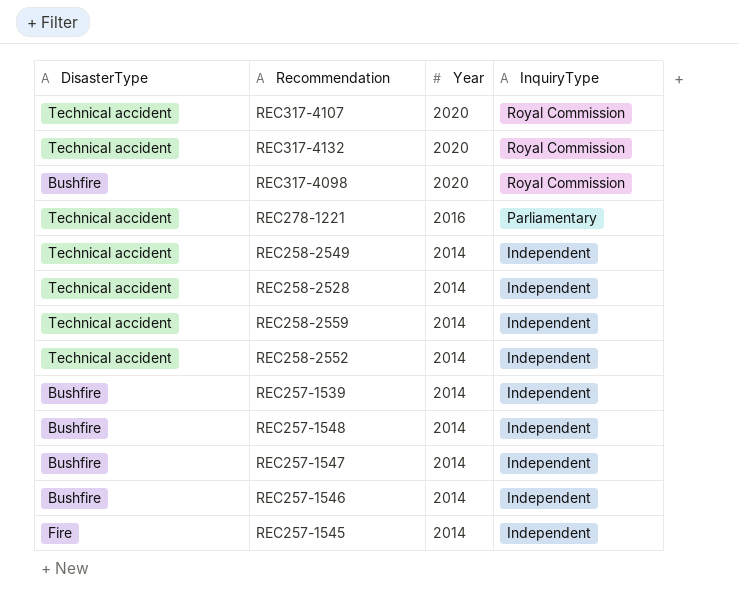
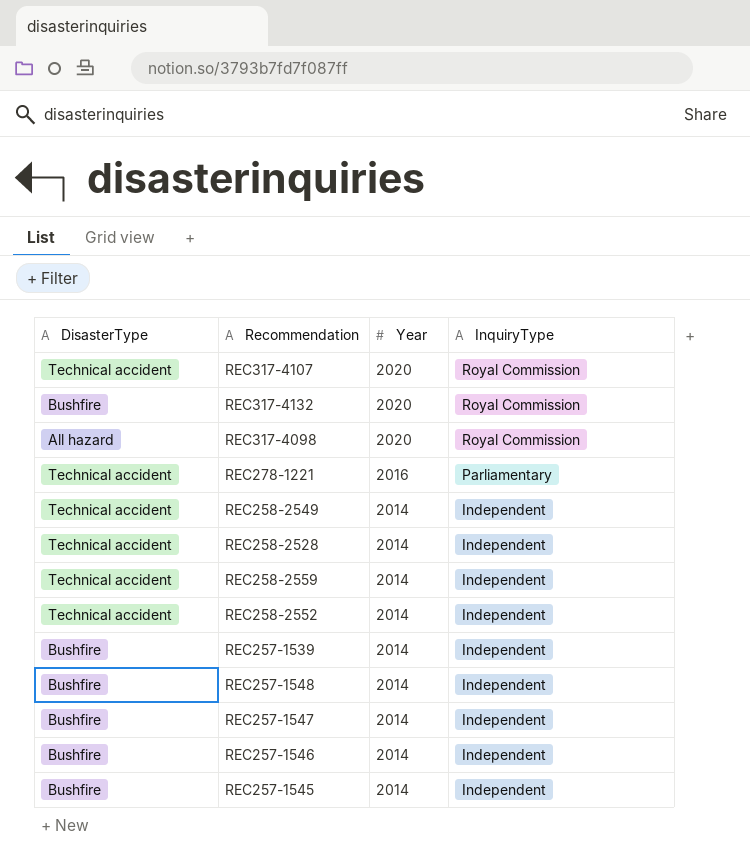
REC317-4132 | DisasterType: Technical accident -> Bushfire
REC317-4098 | DisasterType: Bushfire -> All hazard
REC257-1545 | DisasterType: Fire -> Bushfire

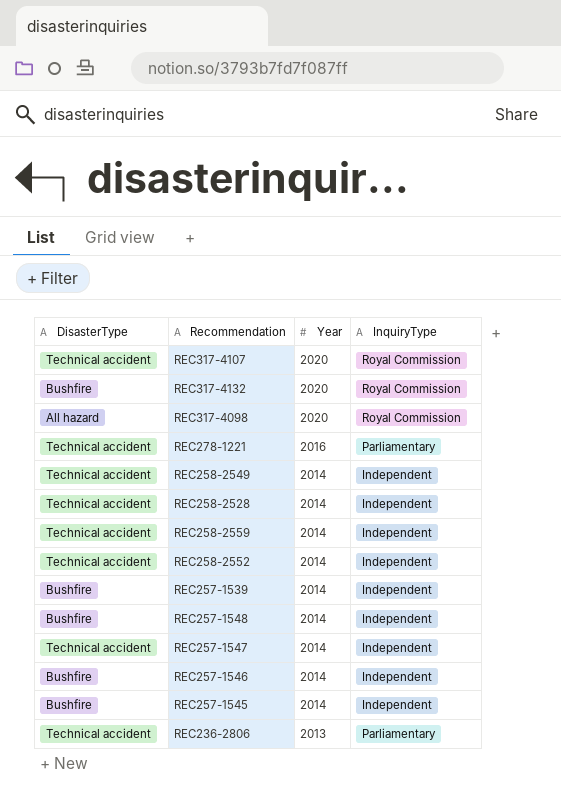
REC257-1547 | DisasterType: Bushfire -> Technical accident
row REC236-2806: none -> Technical accident | 2013 | Parliamentary

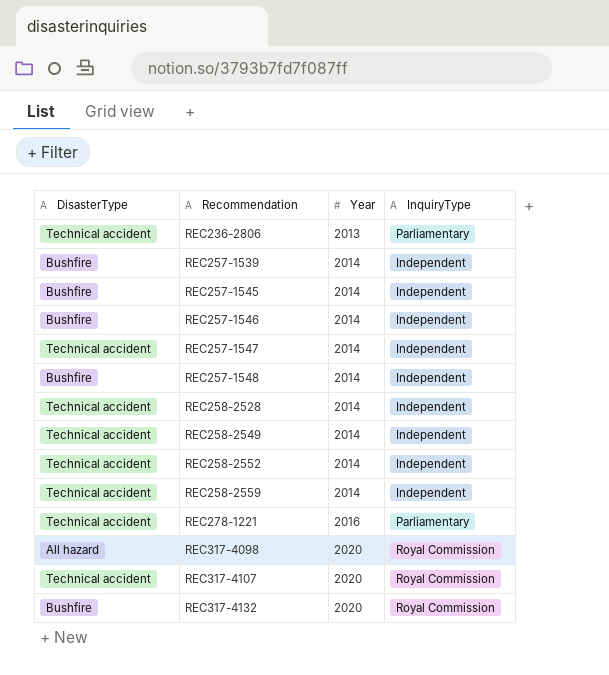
row order: Year descending -> Recommendation ascending

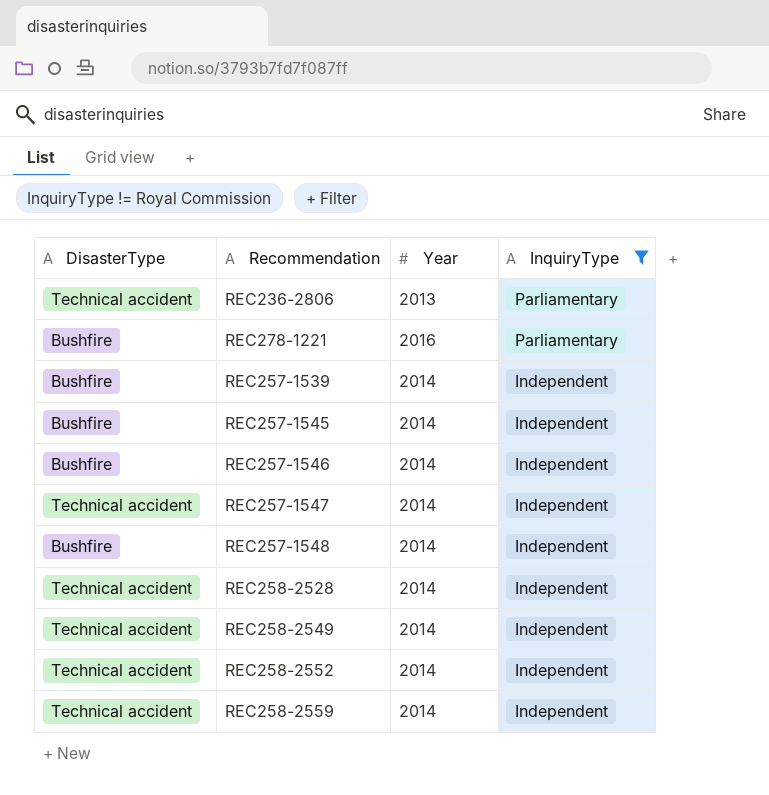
filter: none -> InquiryType != Royal Commission
row order: Recommendation ascending -> InquiryType descending
REC278-1221 | DisasterType: Technical accident -> Bushfire

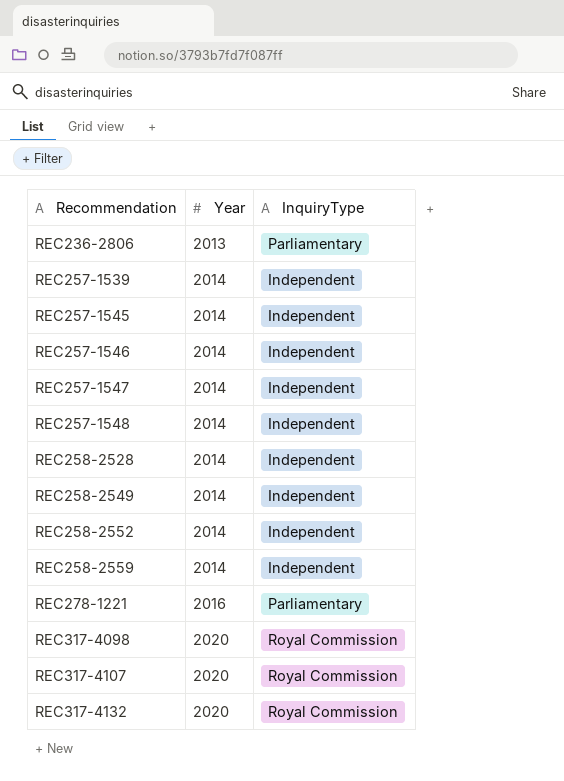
filter: InquiryType != Royal Commission -> none
row order: InquiryType descending -> Recommendation ascending
column DisasterType | position: 1 -> none

